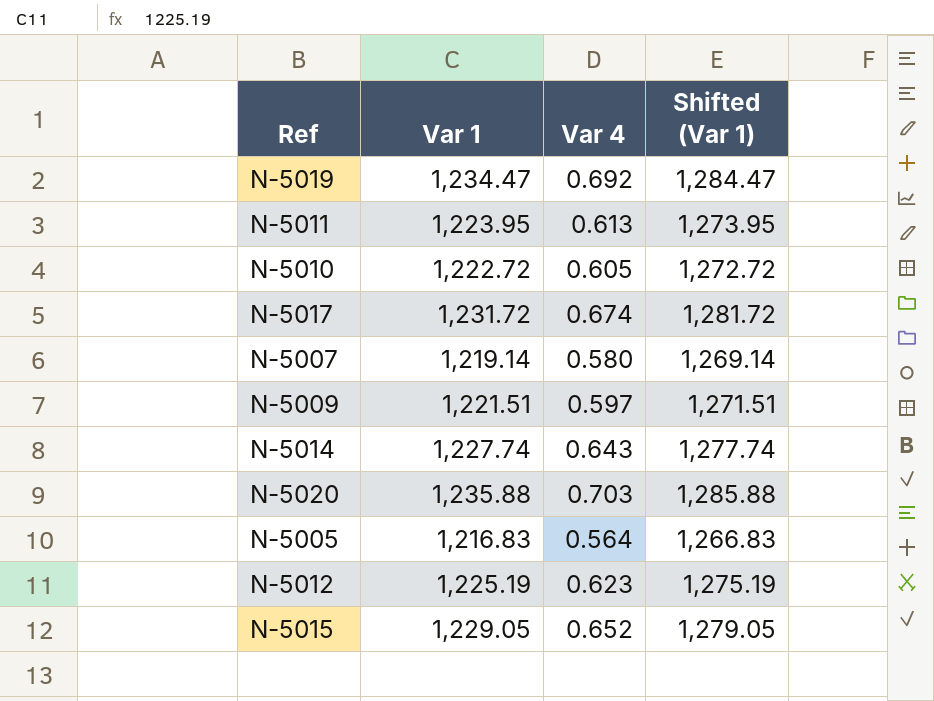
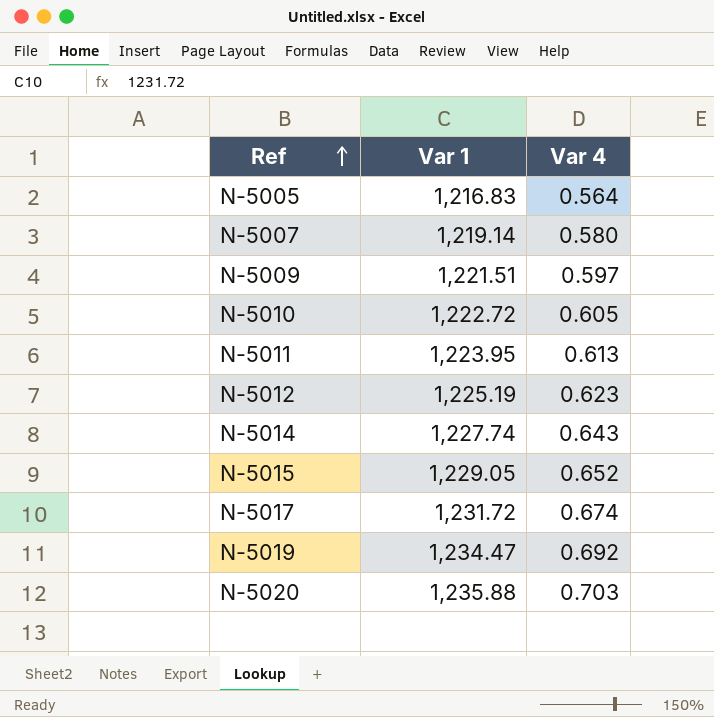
row order: none -> Ref ascending
column Shifted (Var 1) | formula: [Var 1] + 50 -> none

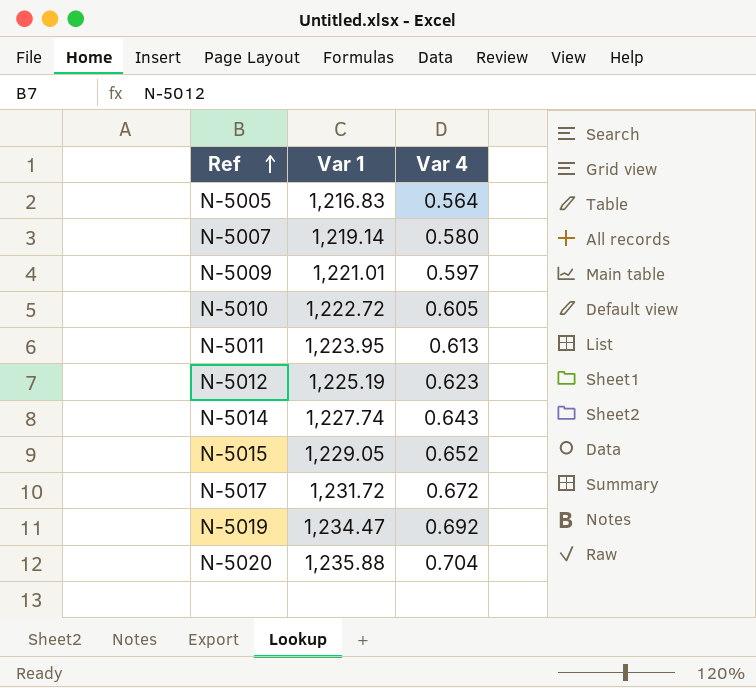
N-5009 | Var 1: 1,221.51 -> 1,221.01
N-5017 | Var 4: 0.674 -> 0.672
N-5020 | Var 4: 0.703 -> 0.704

